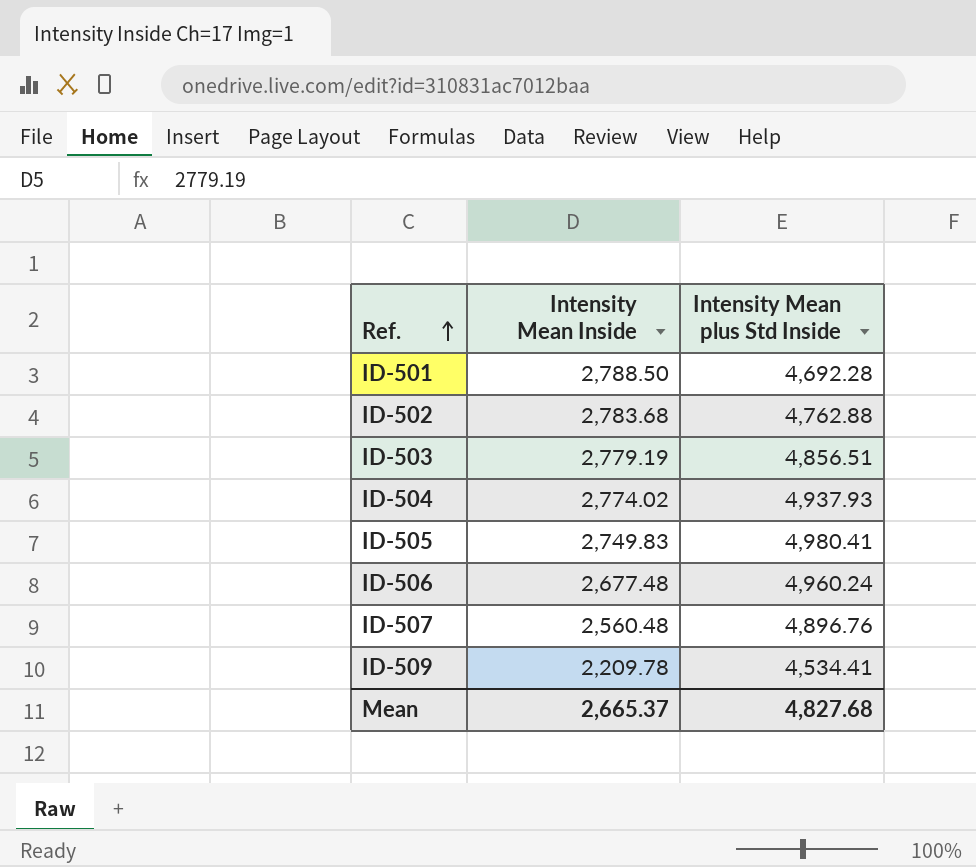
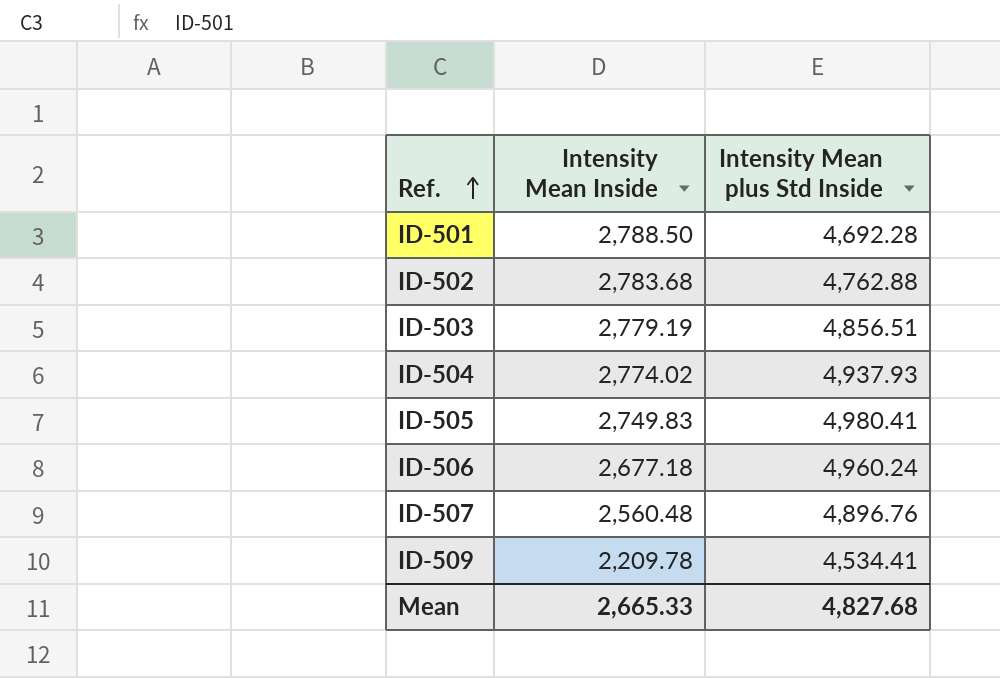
ID-506 | Intensity Mean Inside: 2,677.48 -> 2,677.18
Mean | Intensity Mean Inside: 2,665.37 -> 2,665.33

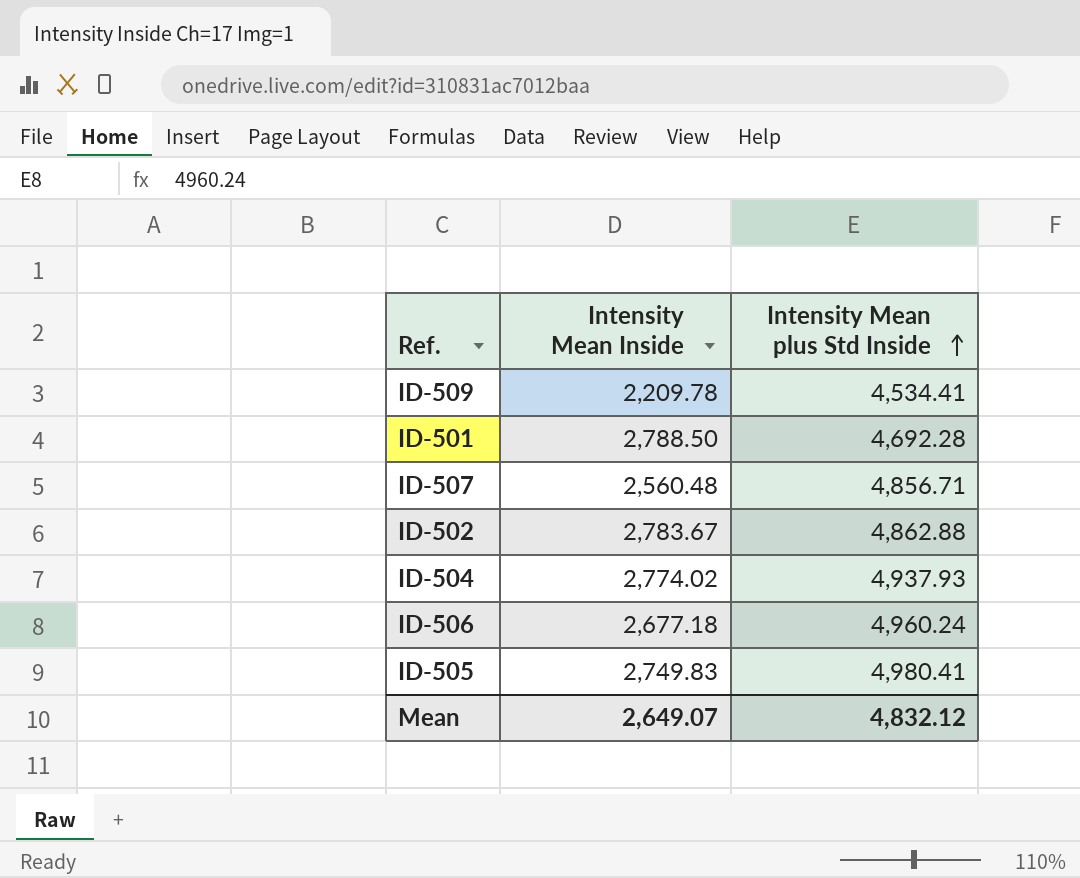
row order: Ref. ascending -> Intensity Mean plus Std Inside ascending
row ID-503: 2,779.19 | 4,856.51 -> none
ID-507 | Intensity Mean plus Std Inside: 4,896.76 -> 4,856.71
ID-502 | Intensity Mean Inside: 2,783.68 -> 2,783.67
ID-502 | Intensity Mean plus Std Inside: 4,762.88 -> 4,862.88
Mean | Intensity Mean Inside: 2,665.33 -> 2,649.07
Mean | Intensity Mean plus Std Inside: 4,827.68 -> 4,832.12

